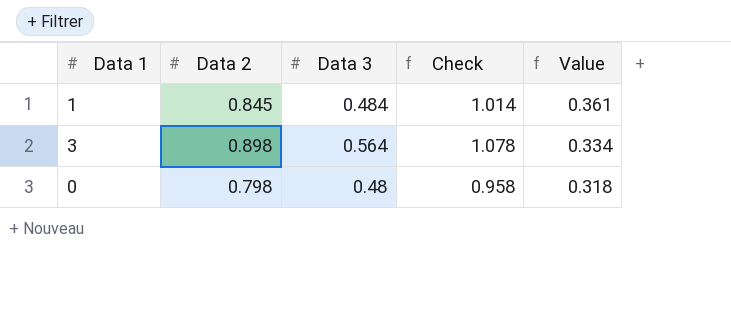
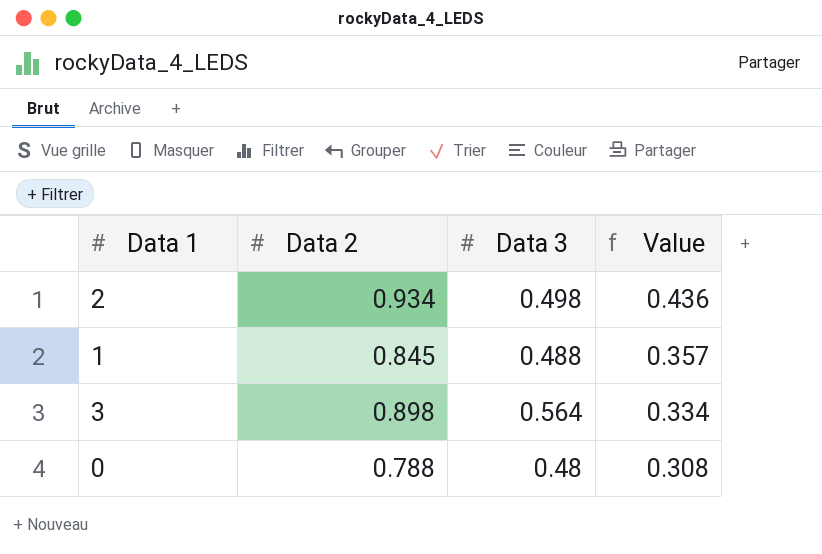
column Check | formula: [Data 2] * 1.2 -> none
row 2: none -> 0.934 | 0.498 | 0.436
1 | Data 3: 0.484 -> 0.488
1 | Value: 0.361 -> 0.357
0 | Data 2: 0.798 -> 0.788
0 | Value: 0.318 -> 0.308

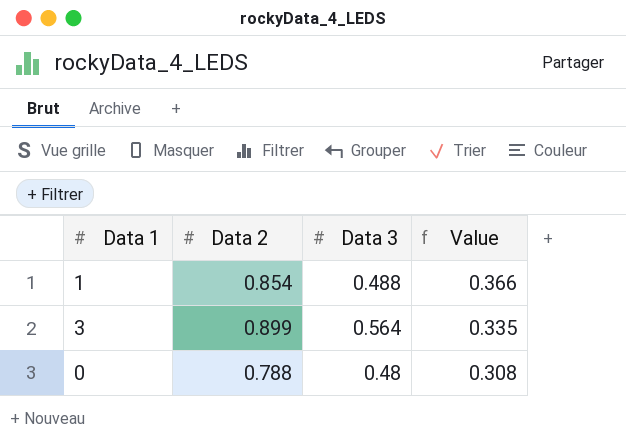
row 2: 0.934 | 0.498 | 0.436 -> none
1 | Data 2: 0.845 -> 0.854
1 | Value: 0.357 -> 0.366
3 | Data 2: 0.898 -> 0.899
3 | Value: 0.334 -> 0.335

